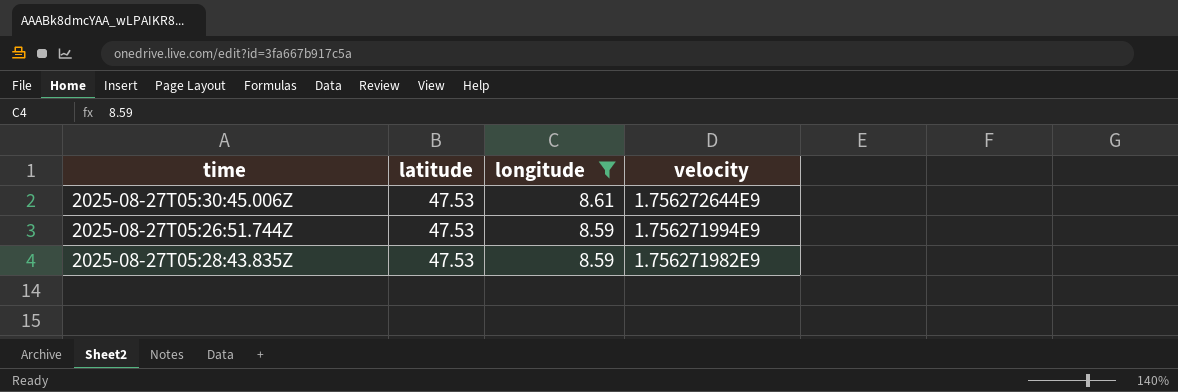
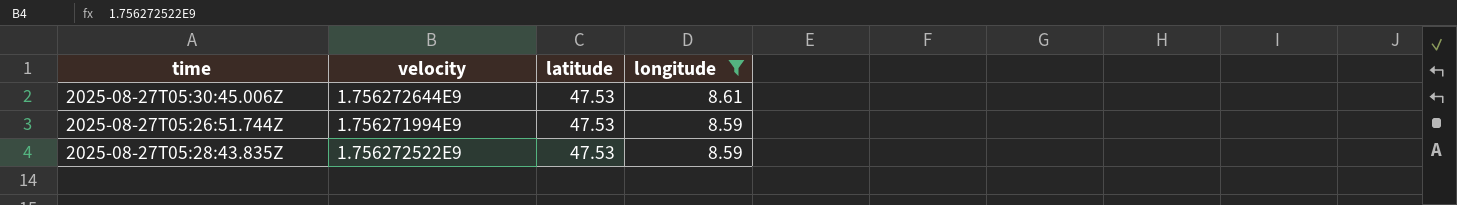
column velocity | position: 4 -> 2
2025-08-27T05:28:43.835Z | velocity: 1.756271982E9 -> 1.756272522E9

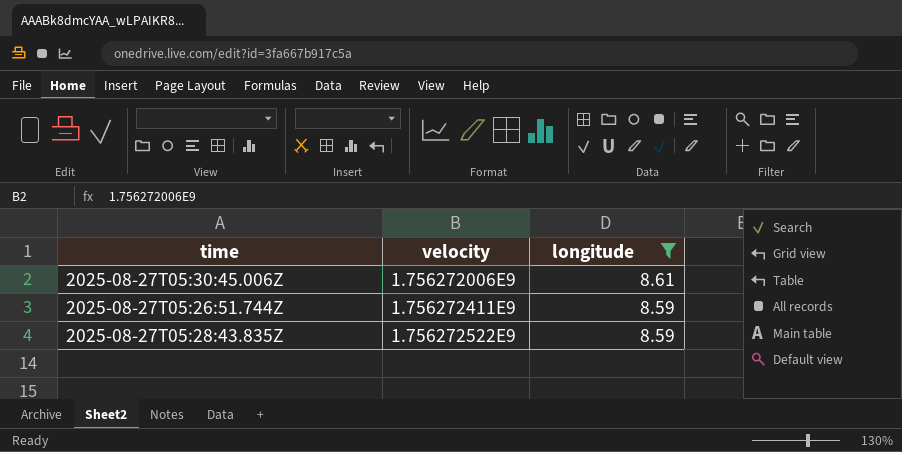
column latitude | position: 3 -> none
2025-08-27T05:30:45.006Z | velocity: 1.756272644E9 -> 1.756272006E9
2025-08-27T05:26:51.744Z | velocity: 1.756271994E9 -> 1.756272411E9

